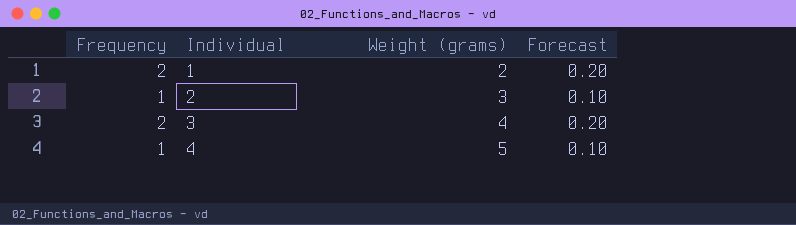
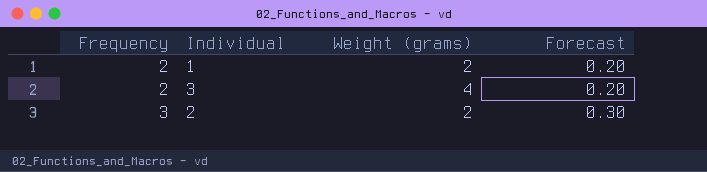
row order: Individual ascending -> Frequency ascending
row 4: 1 | 5 | 0.10 -> none
2 | Frequency: 1 -> 3
2 | Weight (grams): 3 -> 2
2 | Forecast: 0.10 -> 0.30

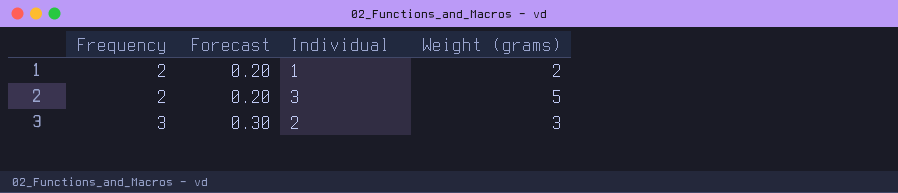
column Forecast | position: 4 -> 2
3 | Weight (grams): 4 -> 5
2 | Weight (grams): 2 -> 3

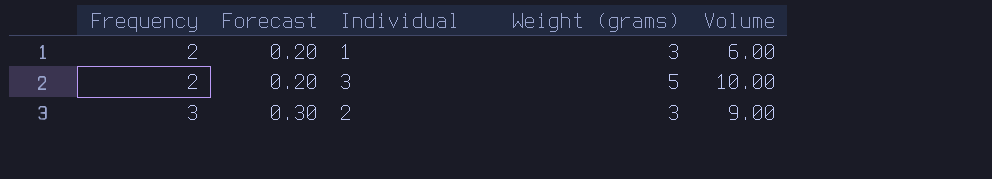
column Volume | formula: none -> [Frequency] * [Weight (grams)]
1 | Weight (grams): 2 -> 3

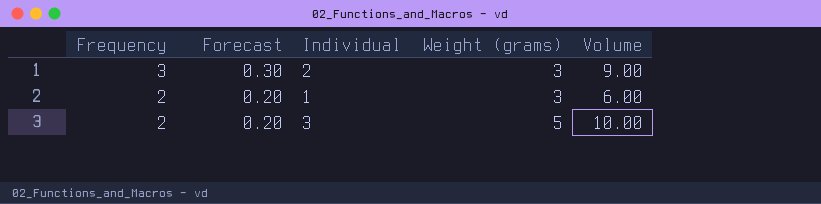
row order: Frequency ascending -> Frequency descending

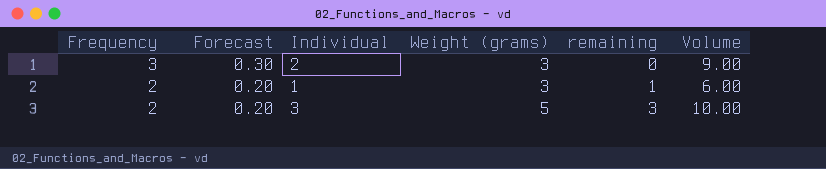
column remaining | formula: none -> [Weight (grams)] - [Frequency]

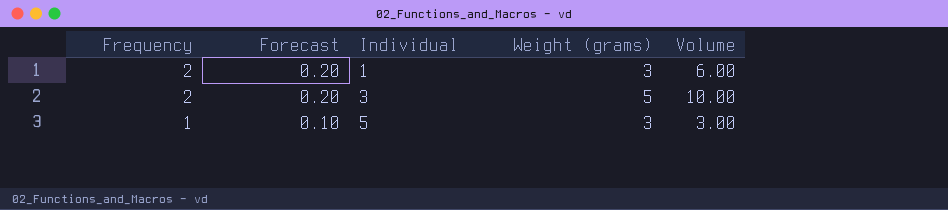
column remaining | formula: [Weight (grams)] - [Frequency] -> none
row 2: 3 | 0.30 | 3 | 0 | 9.00 -> none
row 5: none -> 1 | 0.10 | 3 | 3.00

